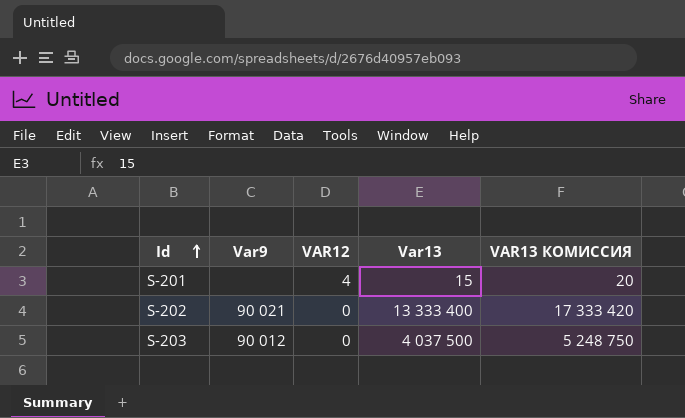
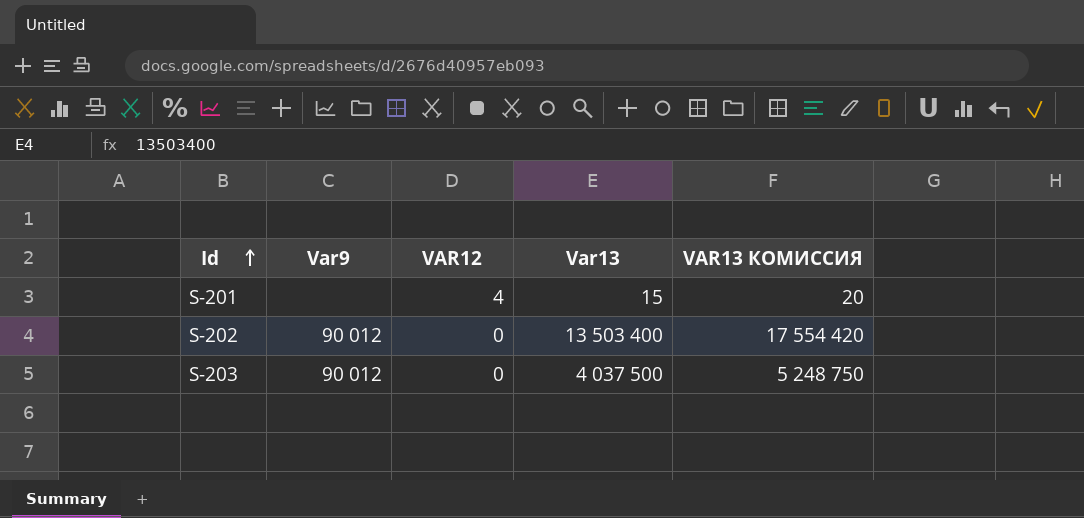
S-202 | Var9: 90 021 -> 90 012
S-202 | Var13: 13 333 400 -> 13 503 400
S-202 | VAR13 КОМИССИЯ: 17 333 420 -> 17 554 420

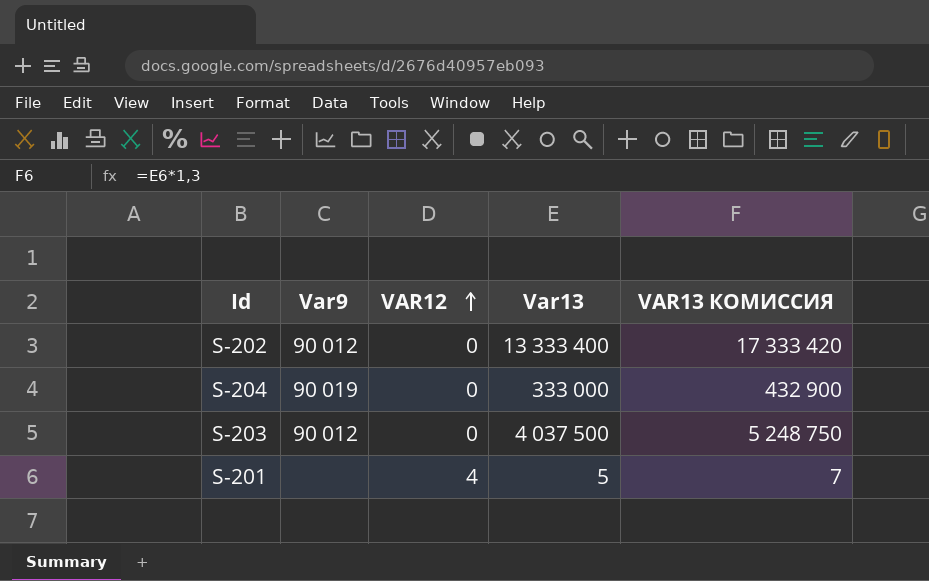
row order: Id ascending -> VAR12 ascending
S-202 | Var13: 13 503 400 -> 13 333 400
S-202 | VAR13 КОМИССИЯ: 17 554 420 -> 17 333 420
row S-204: none -> 90 019 | 0 | 333 000 | 432 900
S-201 | Var13: 15 -> 5
S-201 | VAR13 КОМИССИЯ: 20 -> 7

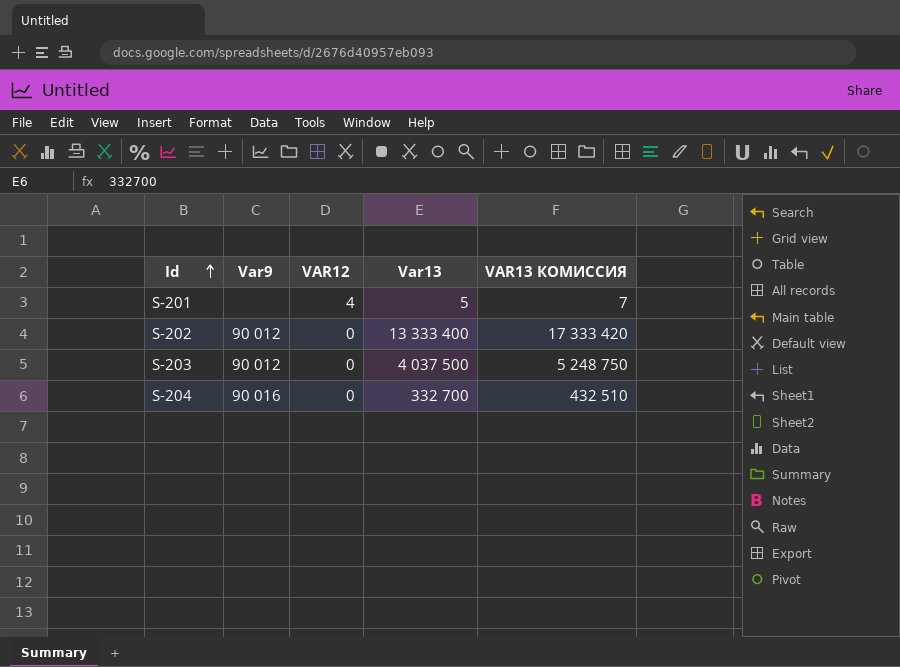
row order: VAR12 ascending -> Id ascending
S-204 | Var9: 90 019 -> 90 016
S-204 | Var13: 333 000 -> 332 700
S-204 | VAR13 КОМИССИЯ: 432 900 -> 432 510

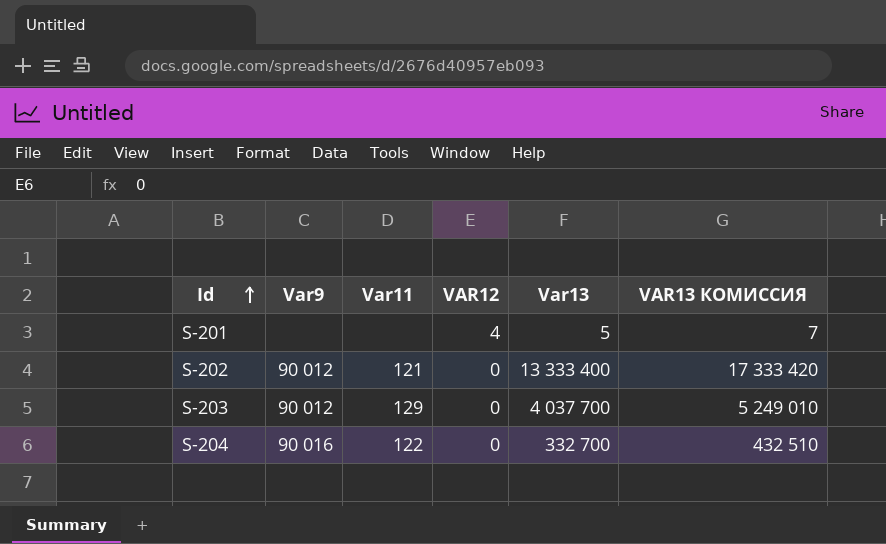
column Var11 | position: none -> 3
S-203 | Var13: 4 037 500 -> 4 037 700
S-203 | VAR13 КОМИССИЯ: 5 248 750 -> 5 249 010

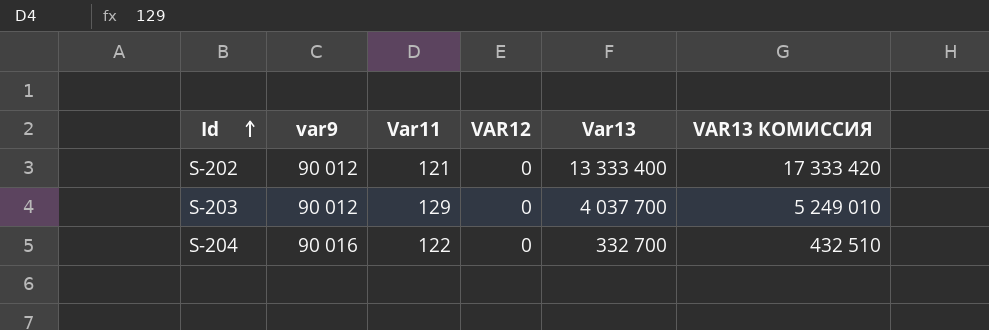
column name: Var9 -> var9
row S-201: none | none | 4 | 5 | 7 -> none

